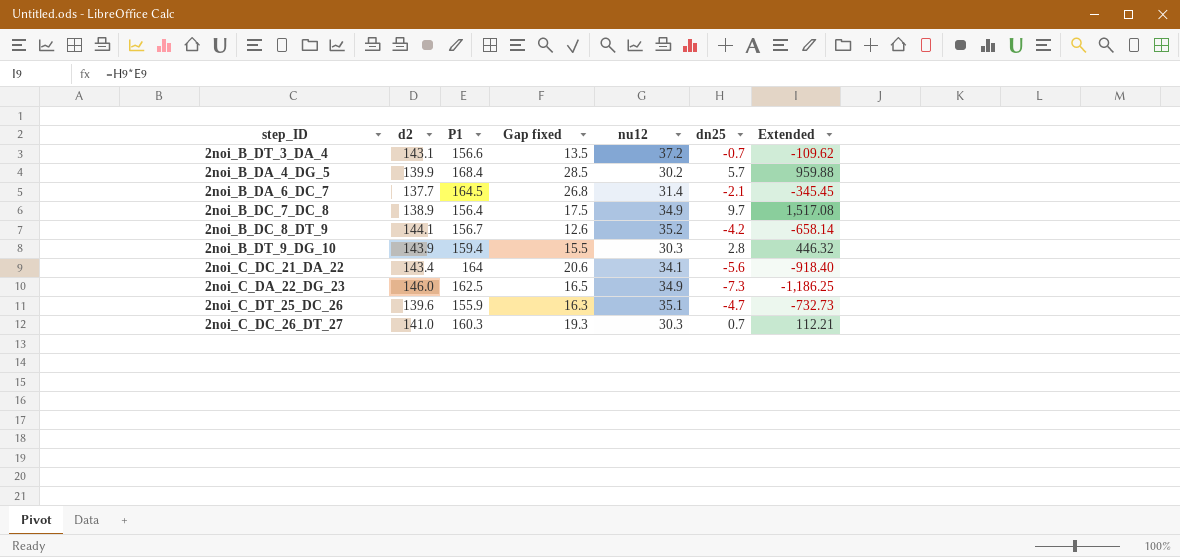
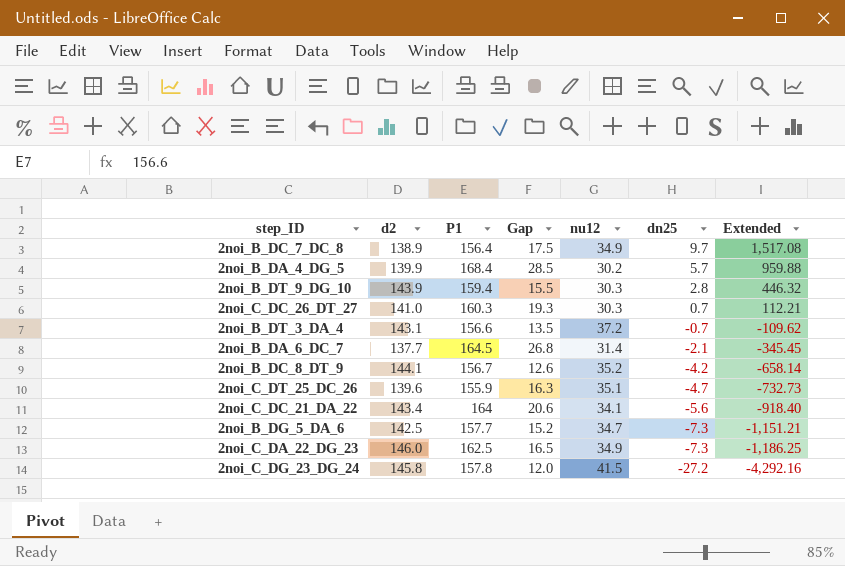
row order: none -> dn25 descending
column name: Gap fixed -> Gap
row 2noi_B_DG_5_DA_6: none -> 142.5 | 157.7 | 15.2 | 34.7 | -7.3 | -1,151.21
row 2noi_C_DG_23_DG_24: none -> 145.8 | 157.8 | 12.0 | 41.5 | -27.2 | -4,292.16

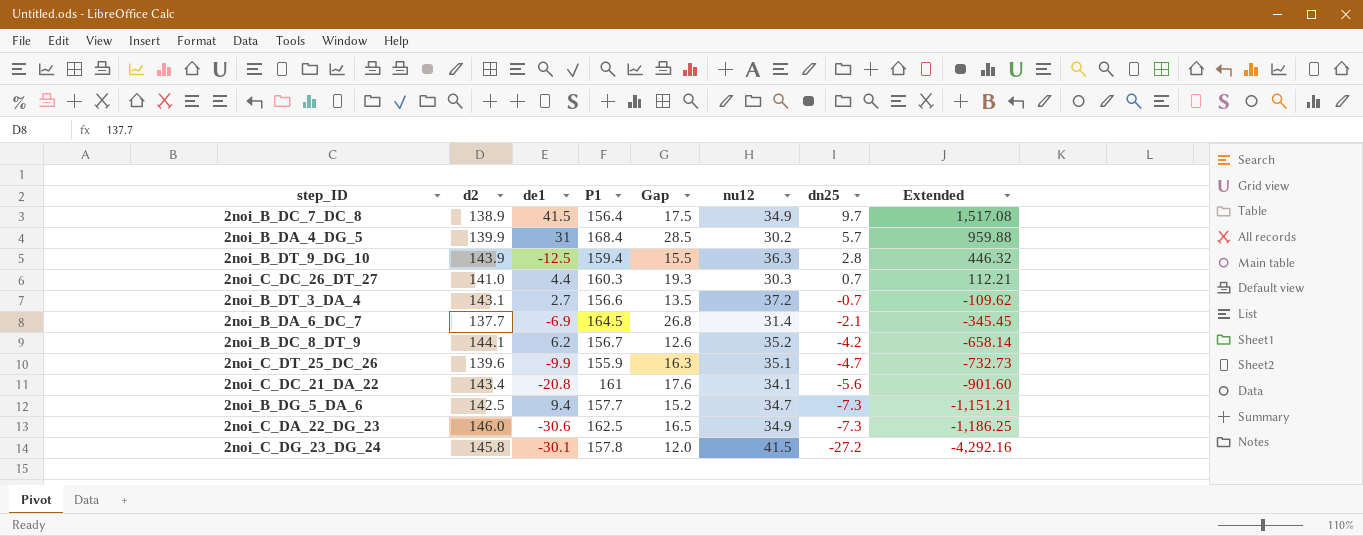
column de1 | position: none -> 3
2noi_B_DT_9_DG_10 | nu12: 30.3 -> 36.3
2noi_C_DC_21_DA_22 | P1: 164 -> 161
2noi_C_DC_21_DA_22 | Gap: 20.6 -> 17.6
2noi_C_DC_21_DA_22 | Extended: -918.40 -> -901.60

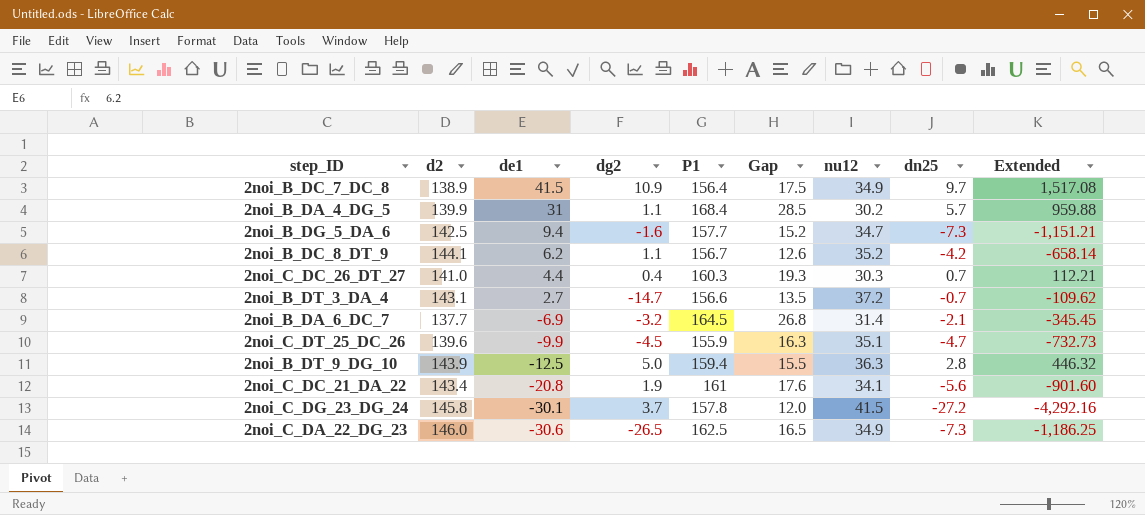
row order: dn25 descending -> de1 descending
column dg2 | position: none -> 4

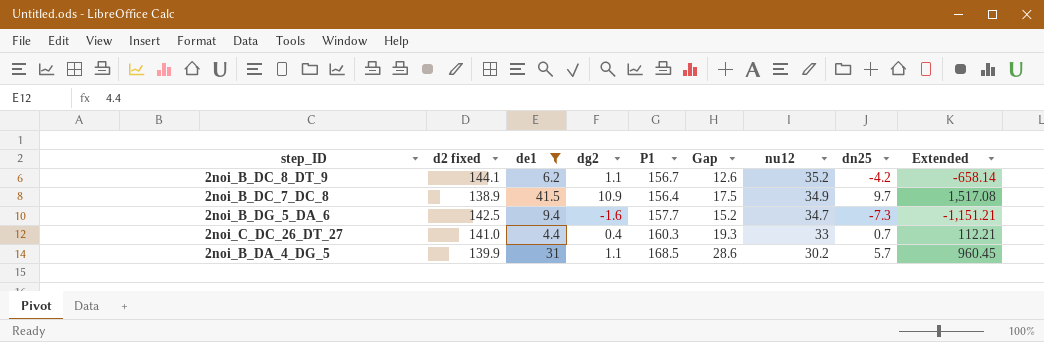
filter: none -> de1 >= 4.4
row order: de1 descending -> nu12 descending
column name: d2 -> d2 fixed
2noi_C_DC_26_DT_27 | nu12: 30.3 -> 33
2noi_B_DA_4_DG_5 | P1: 168.4 -> 168.5
2noi_B_DA_4_DG_5 | Gap: 28.5 -> 28.6
2noi_B_DA_4_DG_5 | Extended: 959.88 -> 960.45

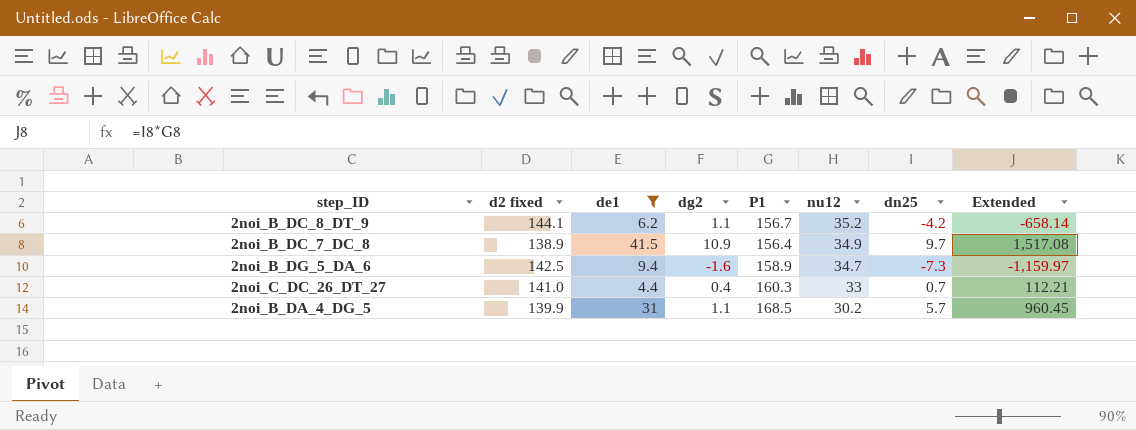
column Gap | formula: [P1] - [d2 fixed] -> none
2noi_B_DG_5_DA_6 | P1: 157.7 -> 158.9
2noi_B_DG_5_DA_6 | Extended: -1,151.21 -> -1,159.97

